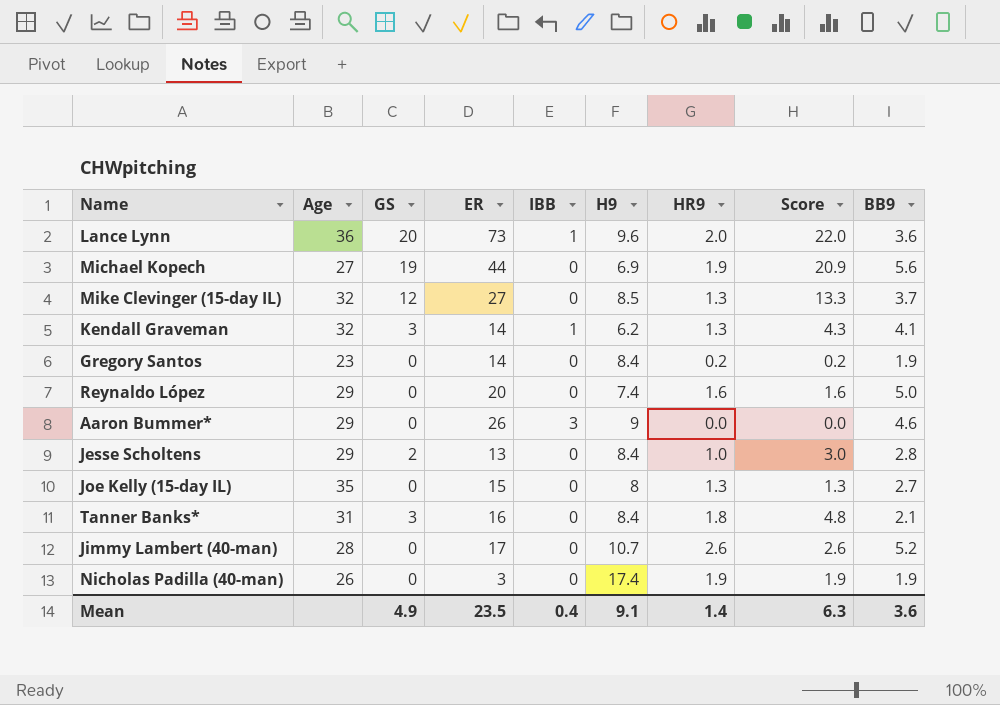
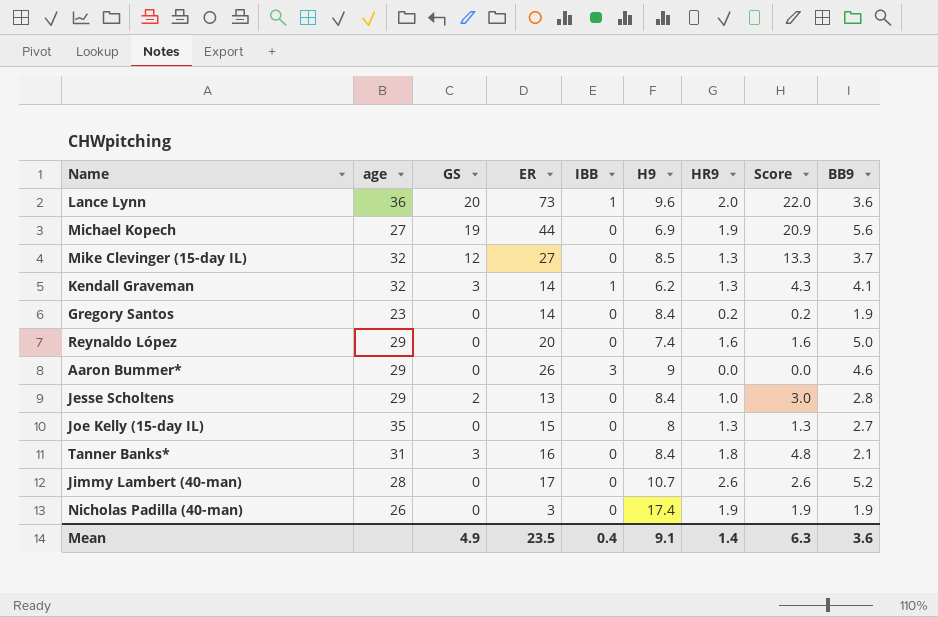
column name: Age -> age

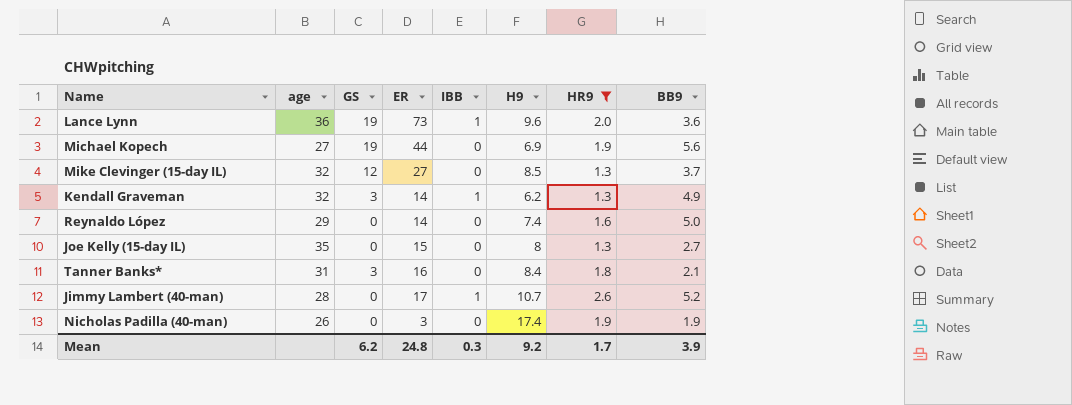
filter: none -> HR9 >= 1.3
column Score | formula: [GS] + [HR9] -> none
Lance Lynn | GS: 20 -> 19
Kendall Graveman | BB9: 4.1 -> 4.9
Reynaldo López | ER: 20 -> 14
Jimmy Lambert (40-man) | IBB: 0 -> 1
Mean | GS: 4.9 -> 6.2
Mean | ER: 23.5 -> 24.8
Mean | IBB: 0.4 -> 0.3
Mean | H9: 9.1 -> 9.2
Mean | HR9: 1.4 -> 1.7
Mean | BB9: 3.6 -> 3.9

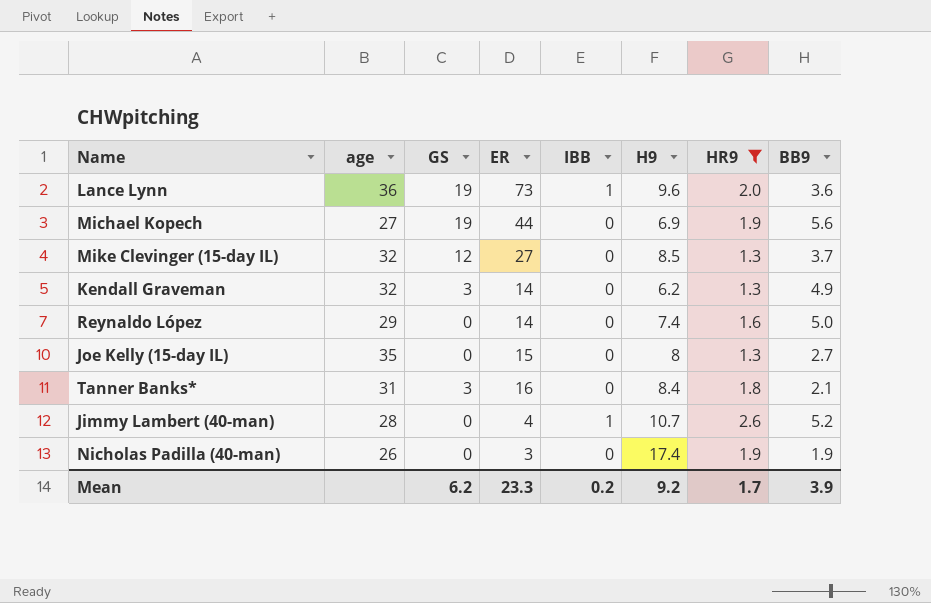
Kendall Graveman | IBB: 1 -> 0
Jimmy Lambert (40-man) | ER: 17 -> 4
Mean | ER: 24.8 -> 23.3
Mean | IBB: 0.3 -> 0.2

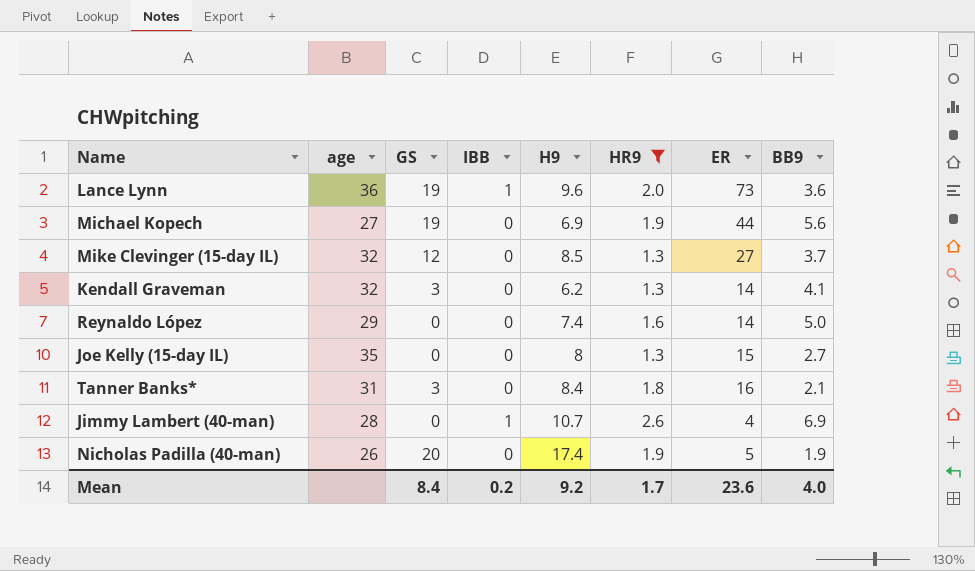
column ER | position: 4 -> 7
Kendall Graveman | BB9: 4.9 -> 4.1
Jimmy Lambert (40-man) | BB9: 5.2 -> 6.9
Nicholas Padilla (40-man) | GS: 0 -> 20
Nicholas Padilla (40-man) | ER: 3 -> 5
Mean | GS: 6.2 -> 8.4
Mean | ER: 23.3 -> 23.6
Mean | BB9: 3.9 -> 4.0

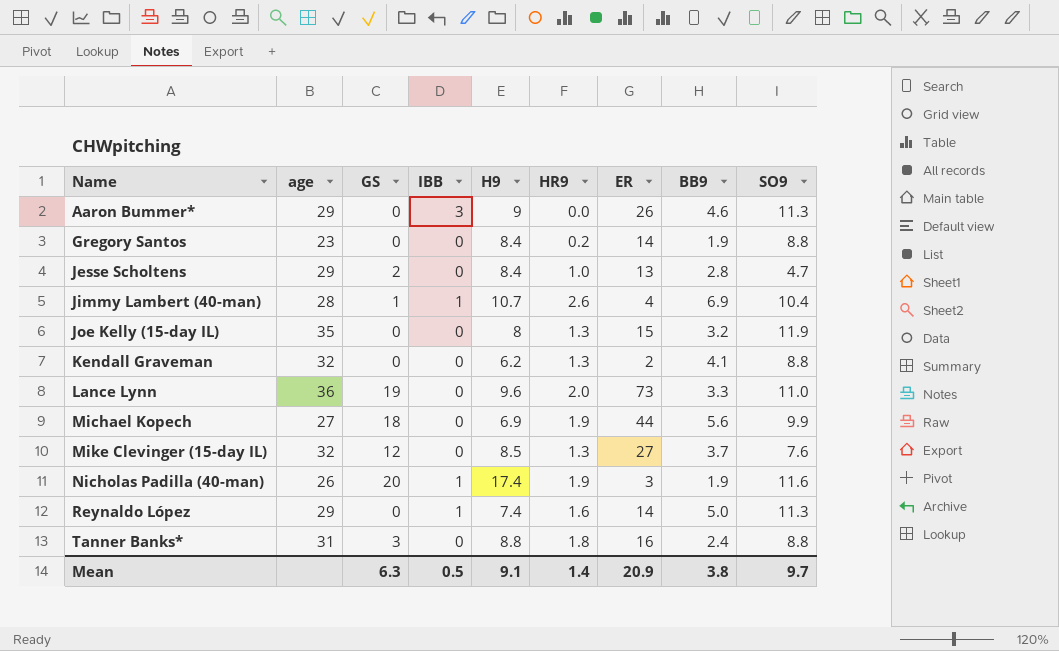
filter: HR9 >= 1.3 -> none
row order: none -> Name ascending
column SO9 | position: none -> 9
Jimmy Lambert (40-man) | GS: 0 -> 1
Joe Kelly (15-day IL) | BB9: 2.7 -> 3.2
Kendall Graveman | GS: 3 -> 0
Kendall Graveman | ER: 14 -> 2
Lance Lynn | IBB: 1 -> 0
Lance Lynn | BB9: 3.6 -> 3.3
Michael Kopech | GS: 19 -> 18
Nicholas Padilla (40-man) | IBB: 0 -> 1
Nicholas Padilla (40-man) | ER: 5 -> 3
Reynaldo López | IBB: 0 -> 1
Tanner Banks* | H9: 8.4 -> 8.8
Tanner Banks* | BB9: 2.1 -> 2.4
Mean | GS: 8.4 -> 6.3
Mean | IBB: 0.2 -> 0.5
Mean | H9: 9.2 -> 9.1
Mean | HR9: 1.7 -> 1.4
Mean | ER: 23.6 -> 20.9
Mean | BB9: 4.0 -> 3.8

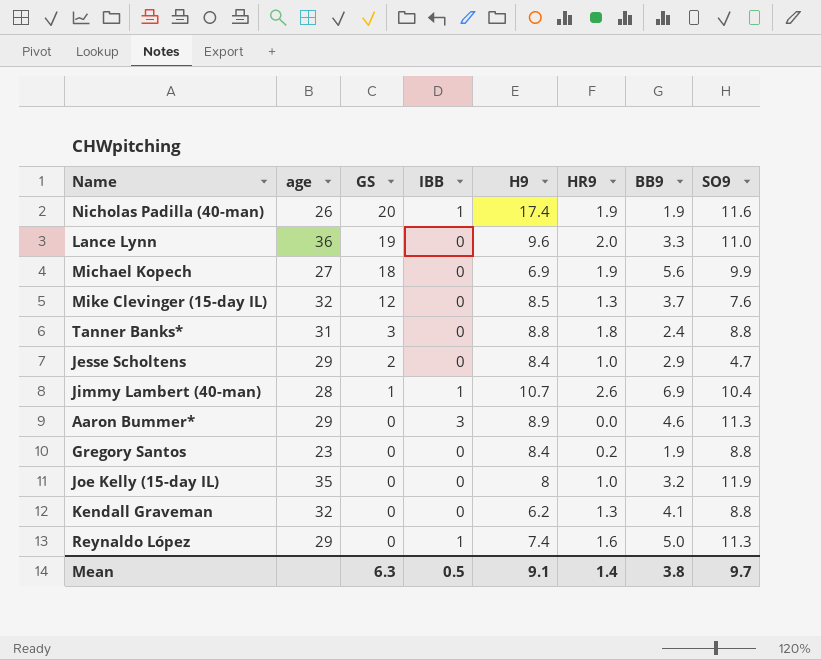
row order: Name ascending -> GS descending
column ER | position: 7 -> none
Jesse Scholtens | BB9: 2.8 -> 2.9
Aaron Bummer* | H9: 9 -> 8.9
Joe Kelly (15-day IL) | HR9: 1.3 -> 1.0

